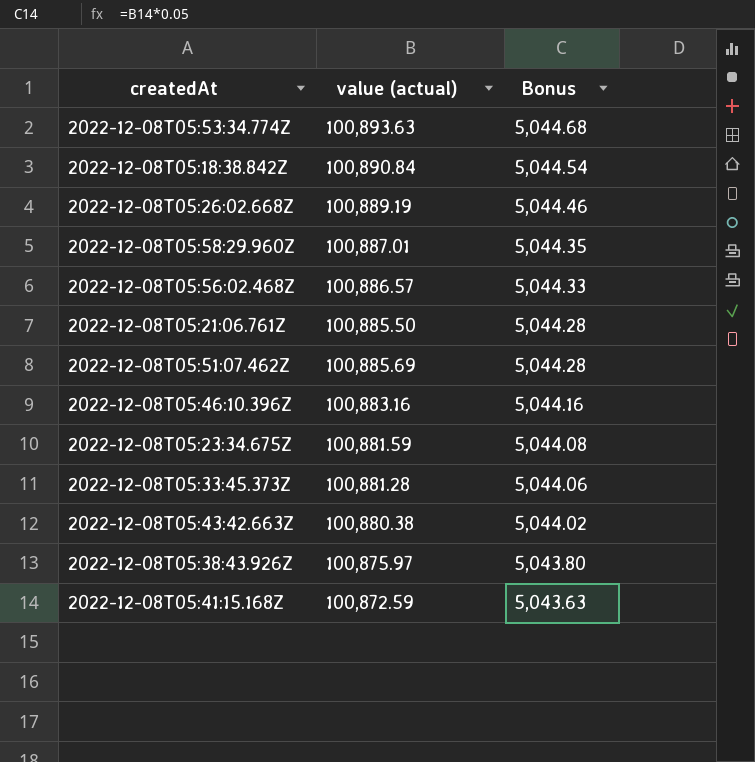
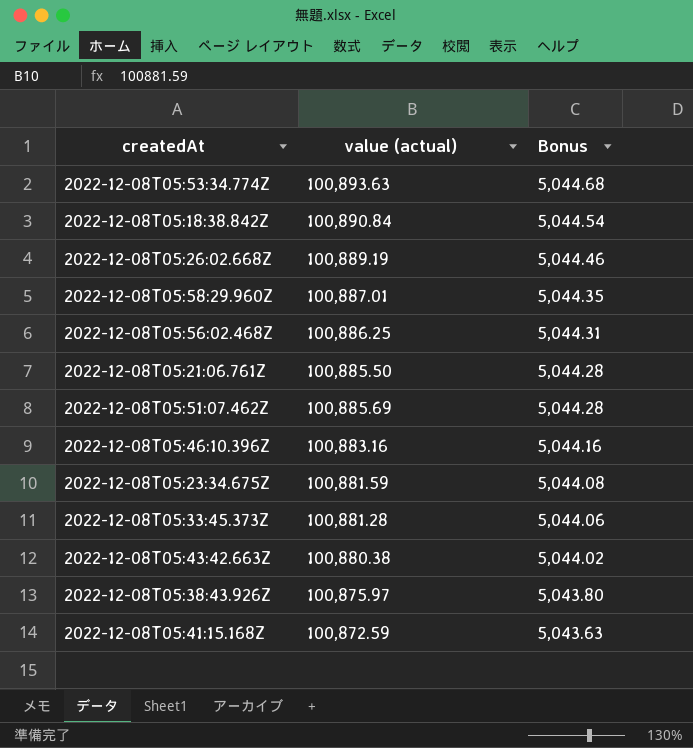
2022-12-08T05:56:02.468Z | value (actual): 100,886.57 -> 100,886.25
2022-12-08T05:56:02.468Z | Bonus: 5,044.33 -> 5,044.31

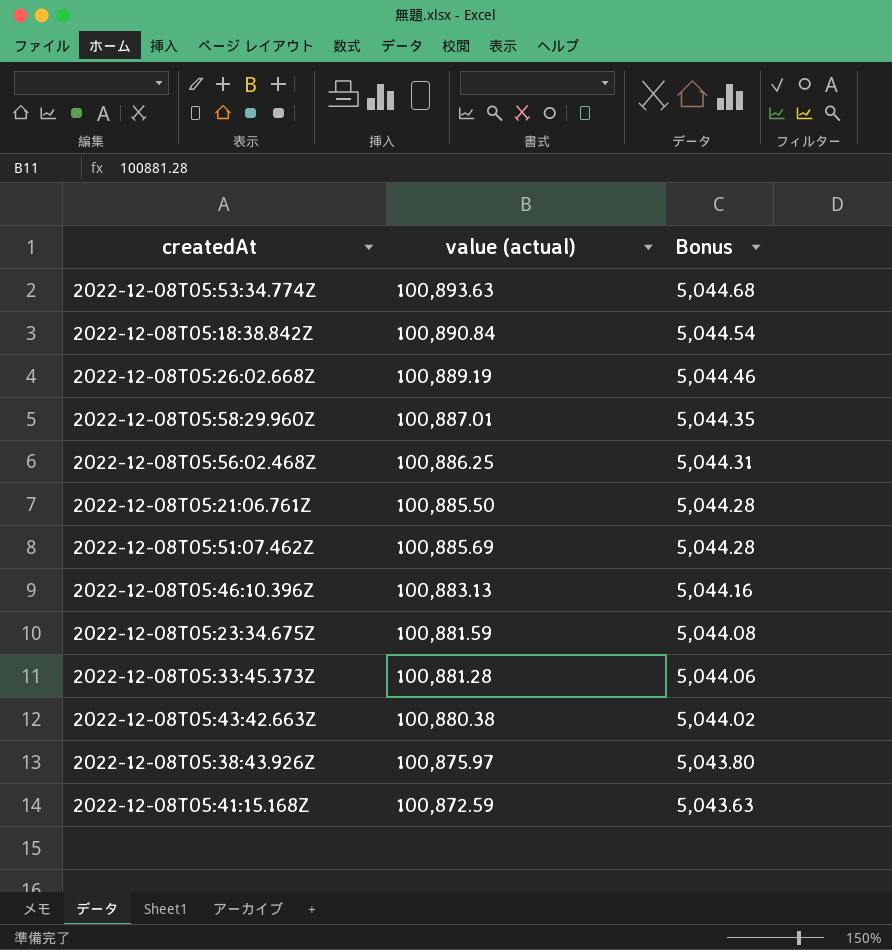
2022-12-08T05:46:10.396Z | value (actual): 100,883.16 -> 100,883.13

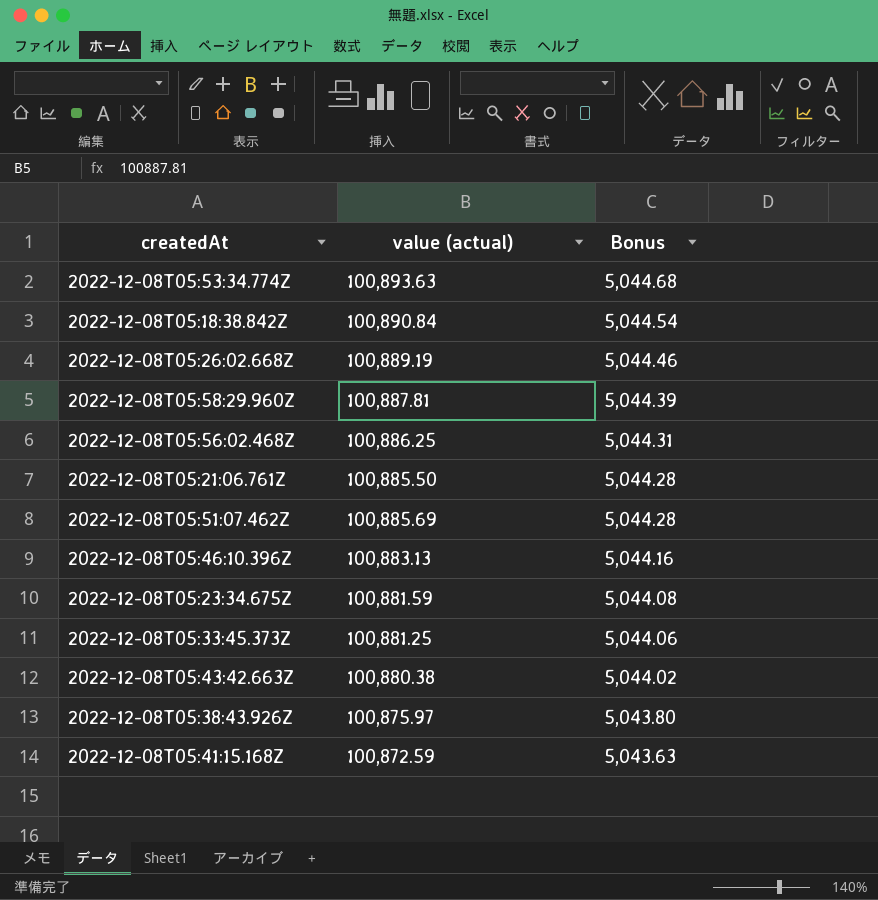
2022-12-08T05:58:29.960Z | value (actual): 100,887.01 -> 100,887.81
2022-12-08T05:58:29.960Z | Bonus: 5,044.35 -> 5,044.39
2022-12-08T05:33:45.373Z | value (actual): 100,881.28 -> 100,881.25

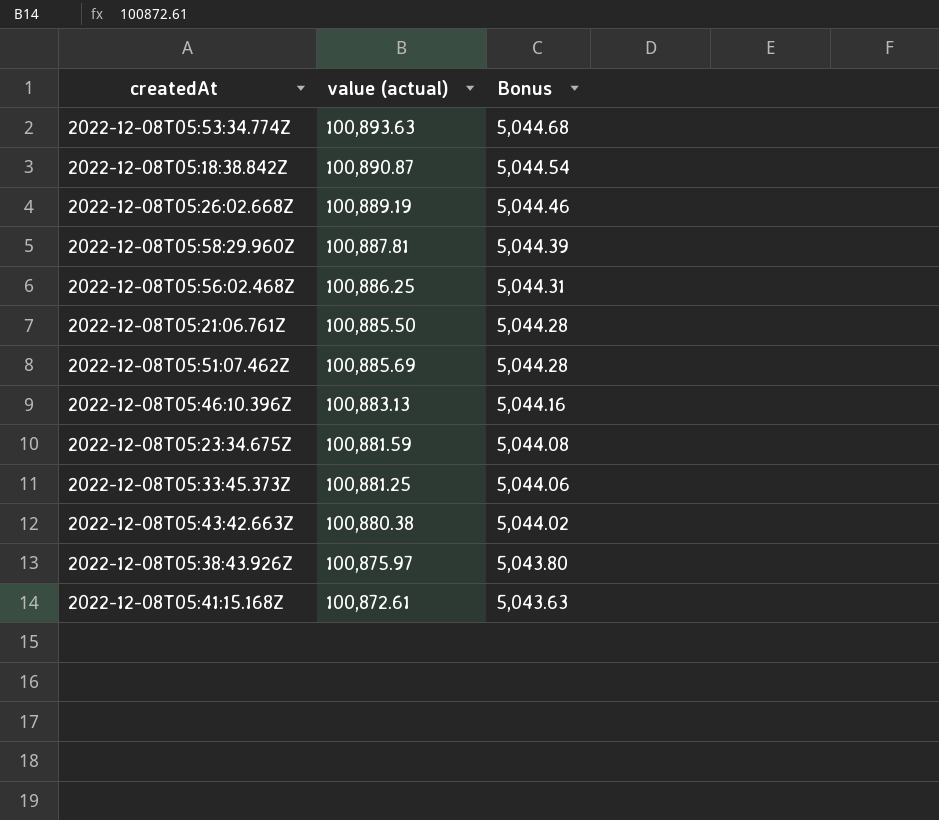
2022-12-08T05:18:38.842Z | value (actual): 100,890.84 -> 100,890.87
2022-12-08T05:41:15.168Z | value (actual): 100,872.59 -> 100,872.61

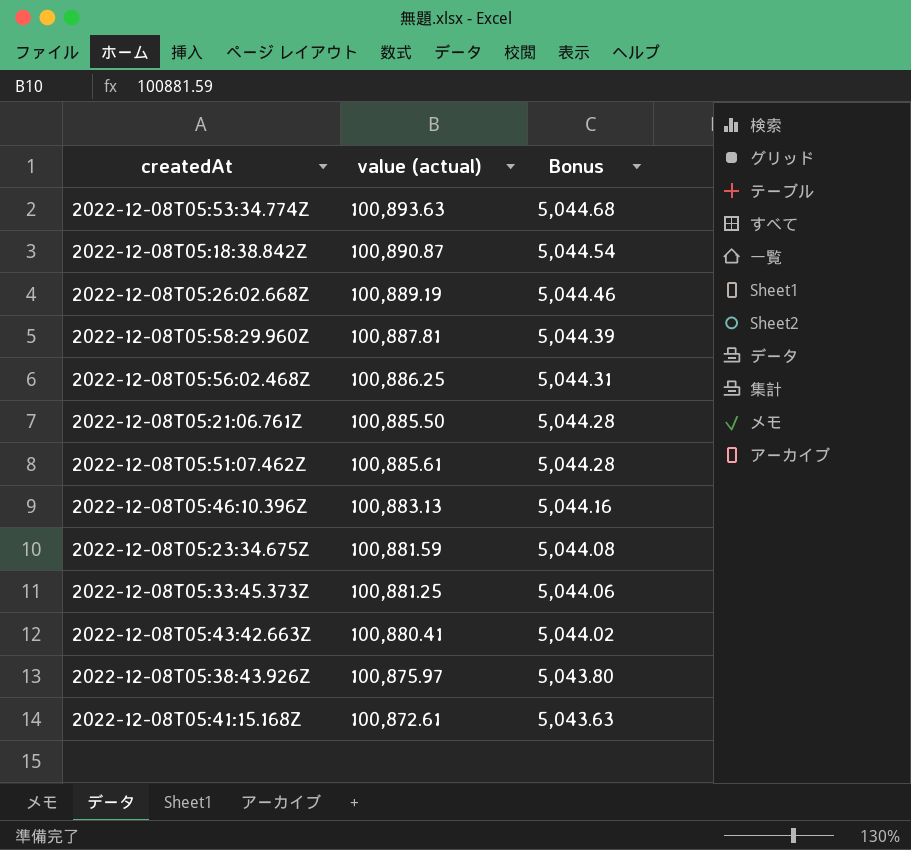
2022-12-08T05:51:07.462Z | value (actual): 100,885.69 -> 100,885.61
2022-12-08T05:43:42.663Z | value (actual): 100,880.38 -> 100,880.41

